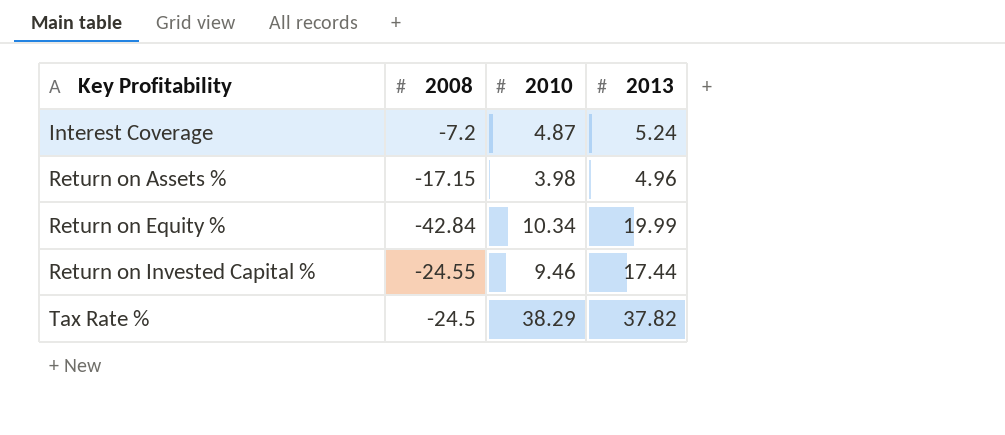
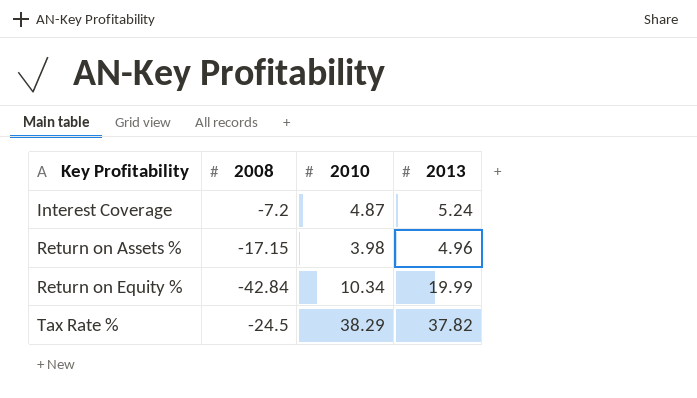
row Return on Invested Capital %: -24.55 | 9.46 | 17.44 -> none

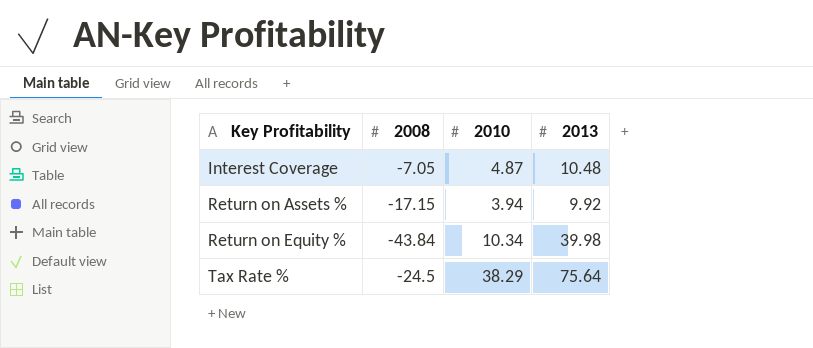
Interest Coverage | 2008: -7.2 -> -7.05
Interest Coverage | 2013: 5.24 -> 10.48
Return on Assets % | 2010: 3.98 -> 3.94
Return on Assets % | 2013: 4.96 -> 9.92
Return on Equity % | 2008: -42.84 -> -43.84
Return on Equity % | 2013: 19.99 -> 39.98
Tax Rate % | 2013: 37.82 -> 75.64

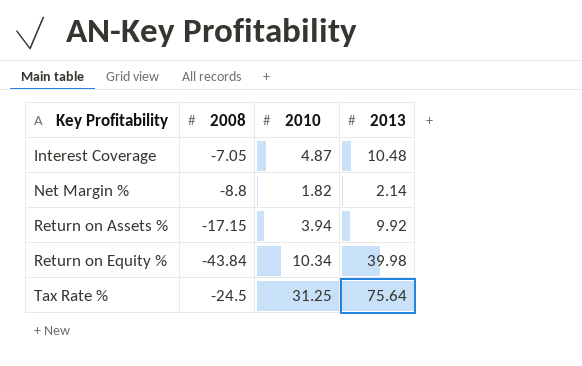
row Net Margin %: none -> -8.8 | 1.82 | 2.14
Tax Rate % | 2010: 38.29 -> 31.25

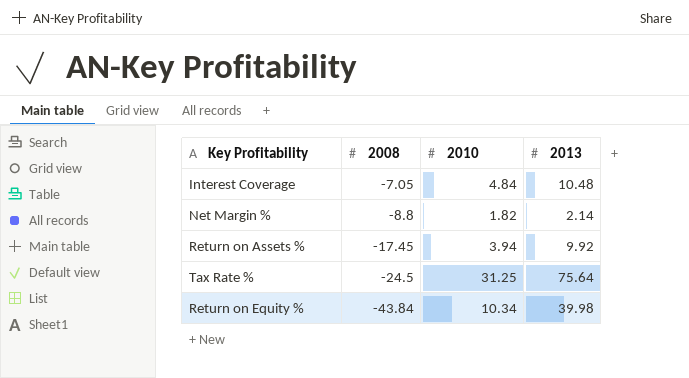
row order: Key Profitability ascending -> 2008 descending
Interest Coverage | 2010: 4.87 -> 4.84
Return on Assets % | 2008: -17.15 -> -17.45

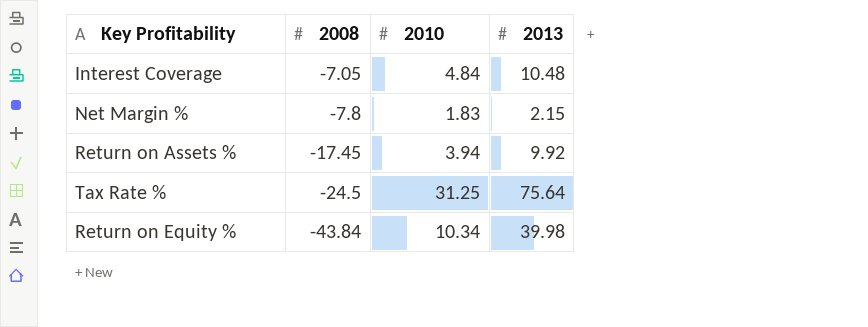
Net Margin % | 2008: -8.8 -> -7.8
Net Margin % | 2010: 1.82 -> 1.83
Net Margin % | 2013: 2.14 -> 2.15

